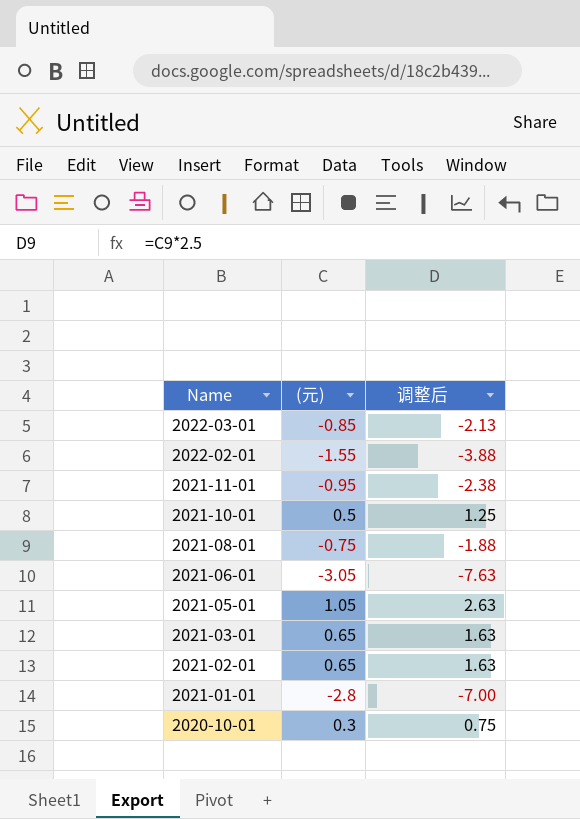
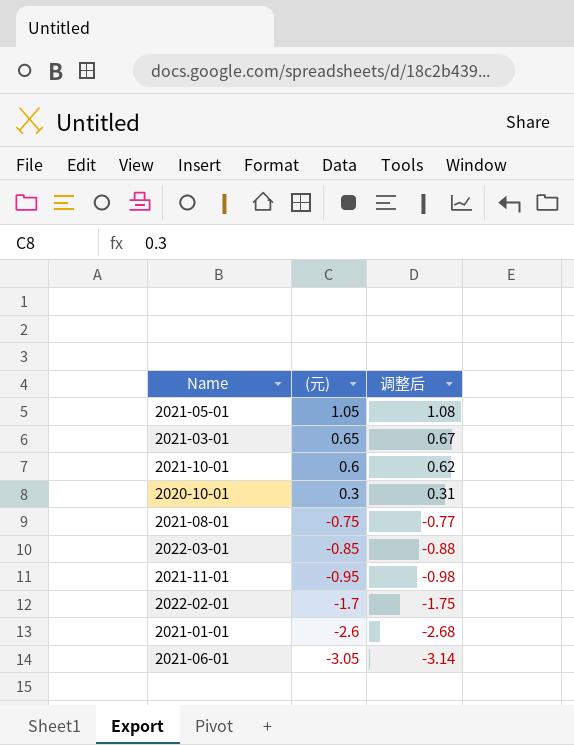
row order: Name descending -> (元) descending
column 调整后 | formula: [(元)] * 2.5 -> [(元)] * 1.03
row 2021-02-01: 0.65 | 1.63 -> none
2021-10-01 | (元): 0.5 -> 0.6
2022-02-01 | (元): -1.55 -> -1.7
2021-01-01 | (元): -2.8 -> -2.6

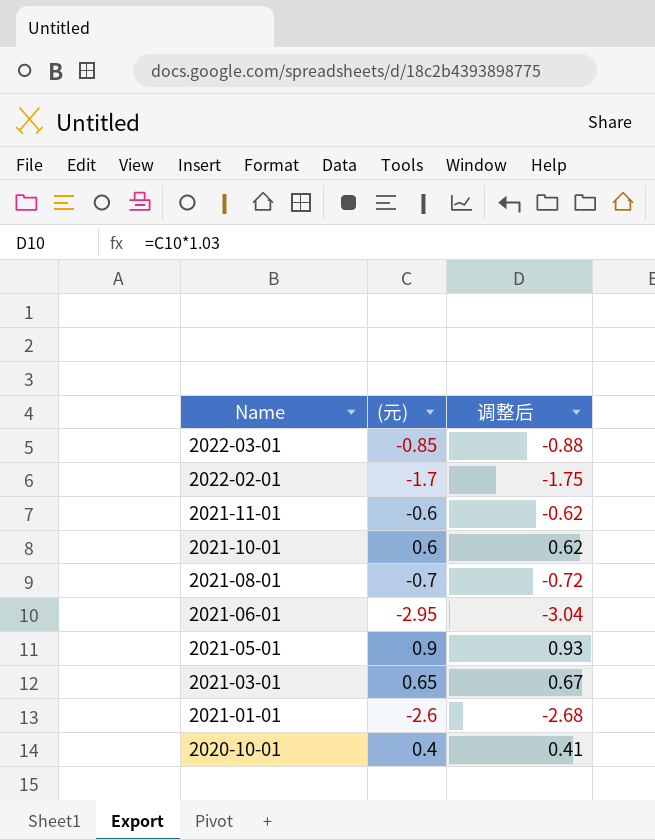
row order: (元) descending -> Name descending
2021-11-01 | (元): -0.95 -> -0.6
2021-11-01 | 调整后: -0.98 -> -0.62
2021-08-01 | (元): -0.75 -> -0.7
2021-08-01 | 调整后: -0.77 -> -0.72
2021-06-01 | (元): -3.05 -> -2.95
2021-06-01 | 调整后: -3.14 -> -3.04
2021-05-01 | (元): 1.05 -> 0.9
2021-05-01 | 调整后: 1.08 -> 0.93
2020-10-01 | (元): 0.3 -> 0.4
2020-10-01 | 调整后: 0.31 -> 0.41

